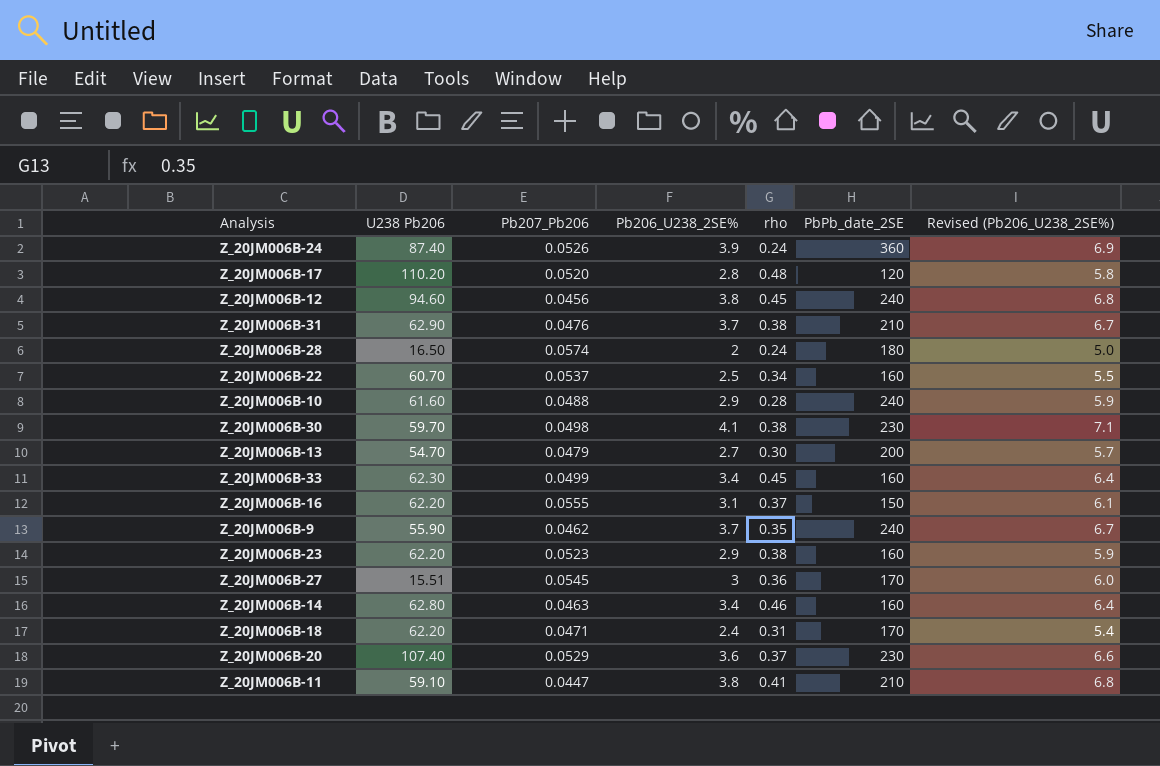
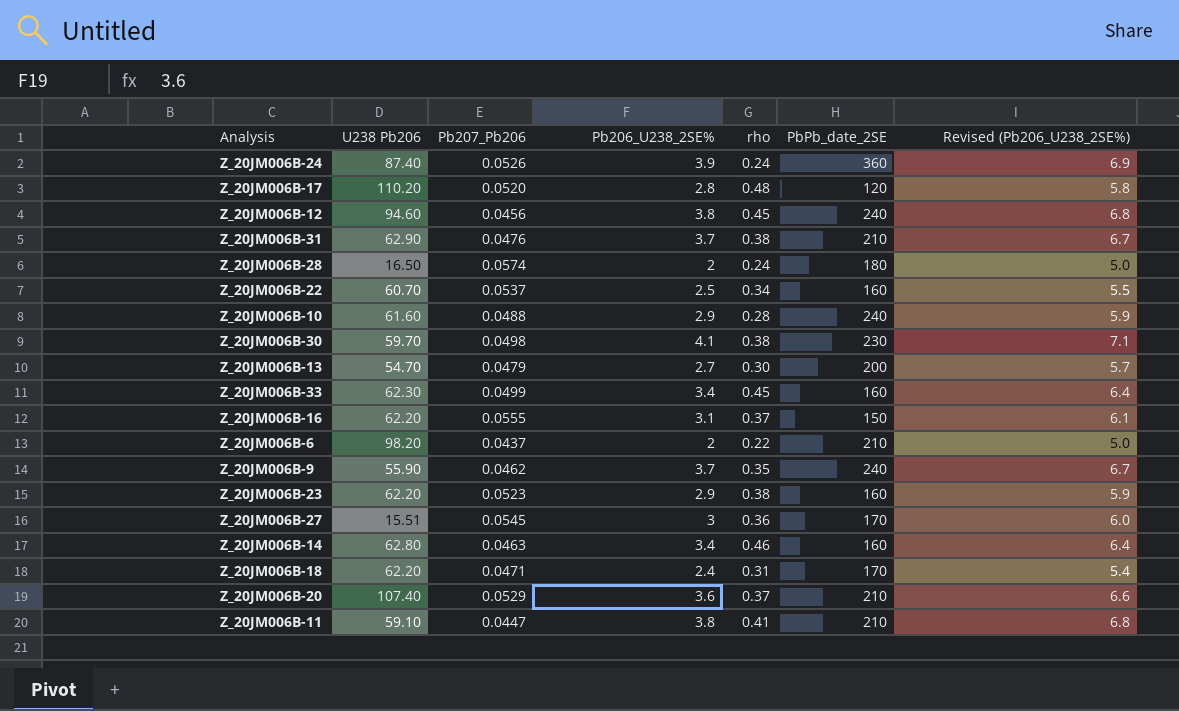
row Z_20JM006B-6: none -> 98.20 | 0.0437 | 2 | 0.22 | 210 | 5.0
Z_20JM006B-20 | PbPb_date_2SE: 230 -> 210

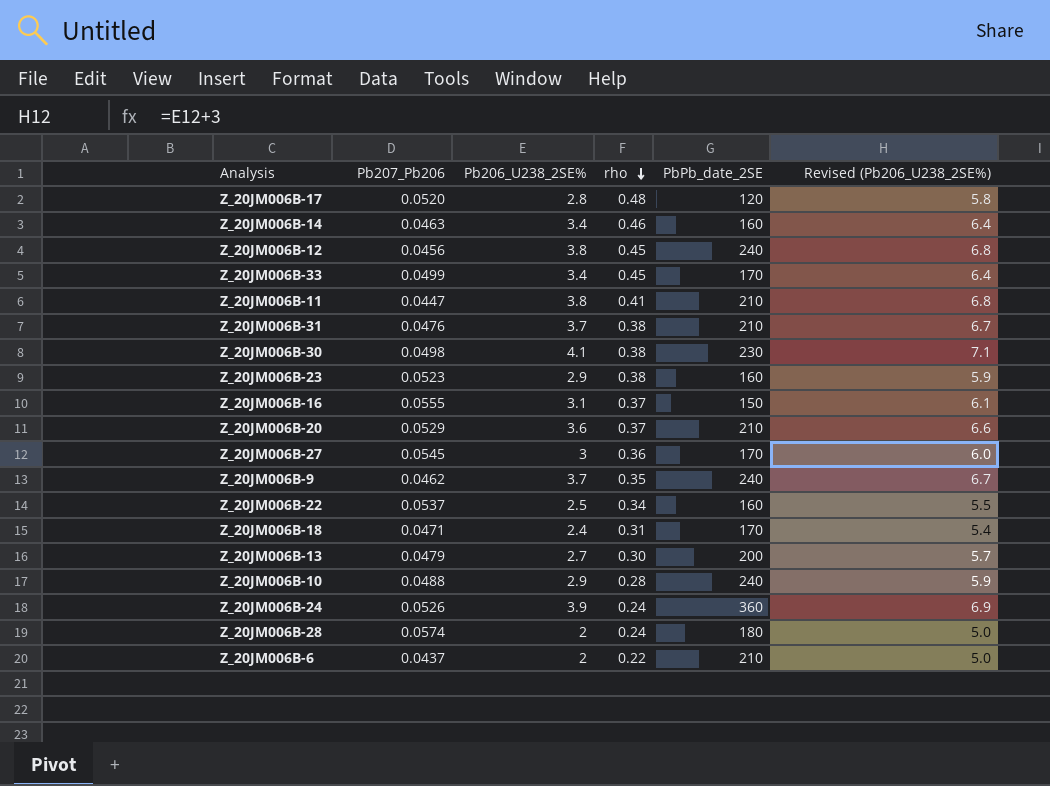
row order: none -> rho descending
column U238 Pb206 | position: 2 -> none
Z_20JM006B-33 | PbPb_date_2SE: 160 -> 170

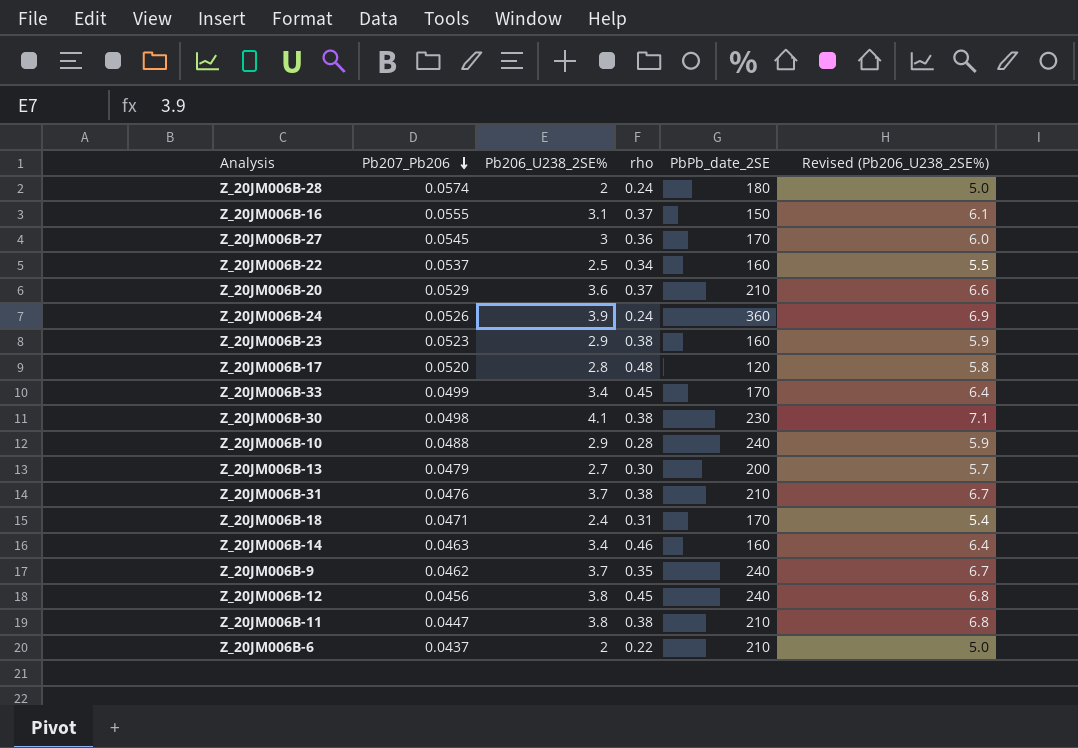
row order: rho descending -> Pb207_Pb206 descending
Z_20JM006B-11 | rho: 0.41 -> 0.38

